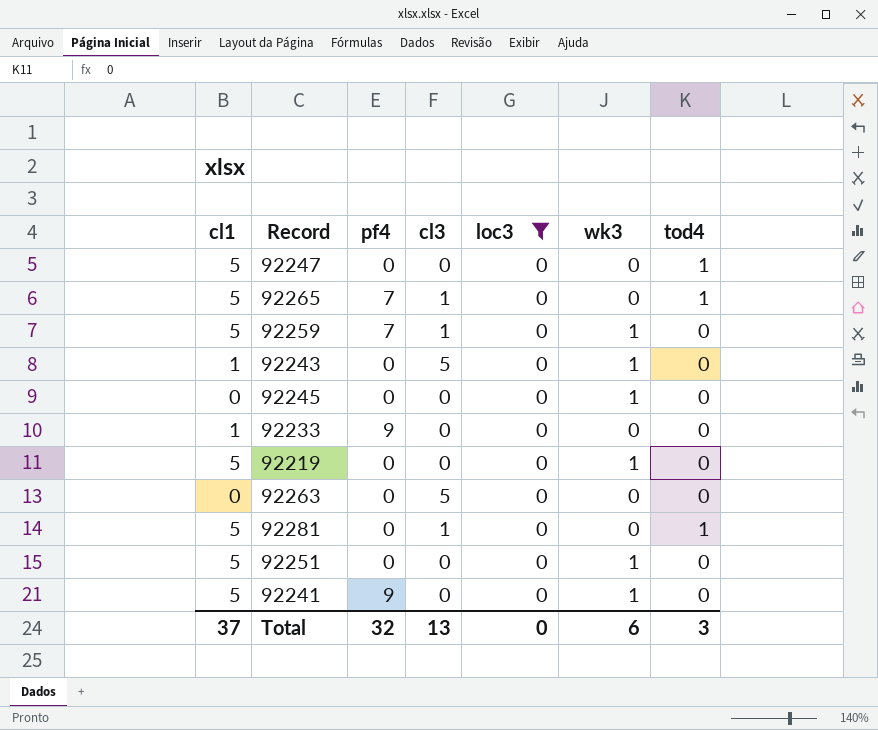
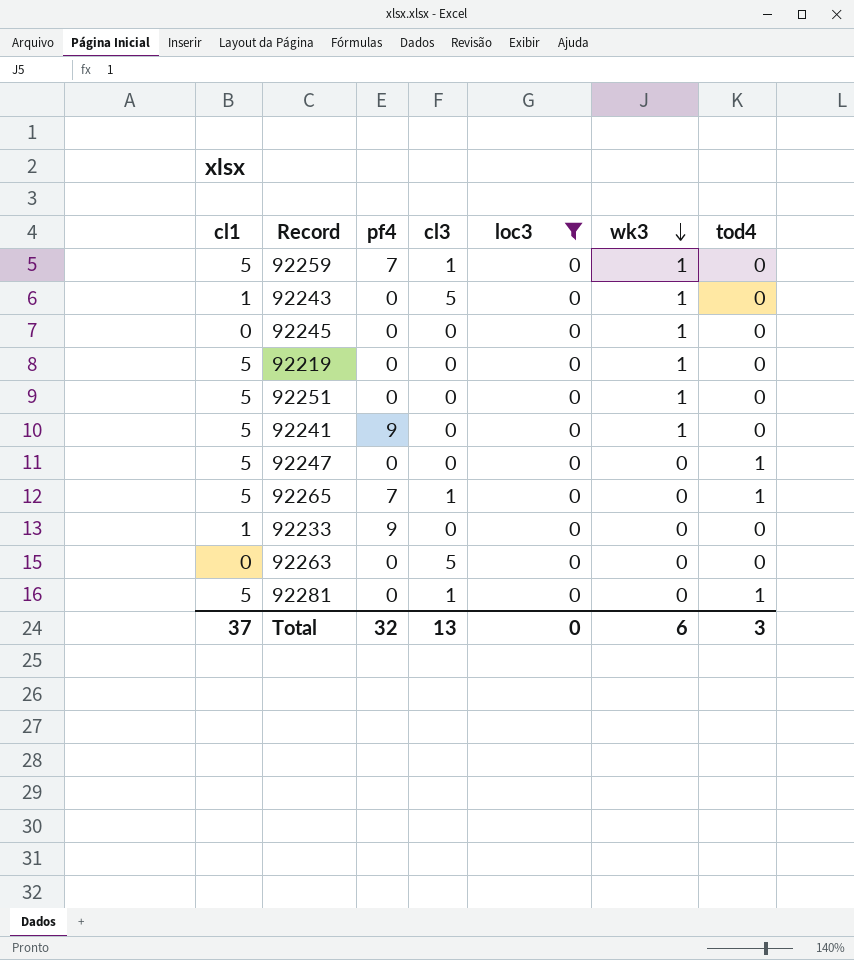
row order: none -> wk3 descending

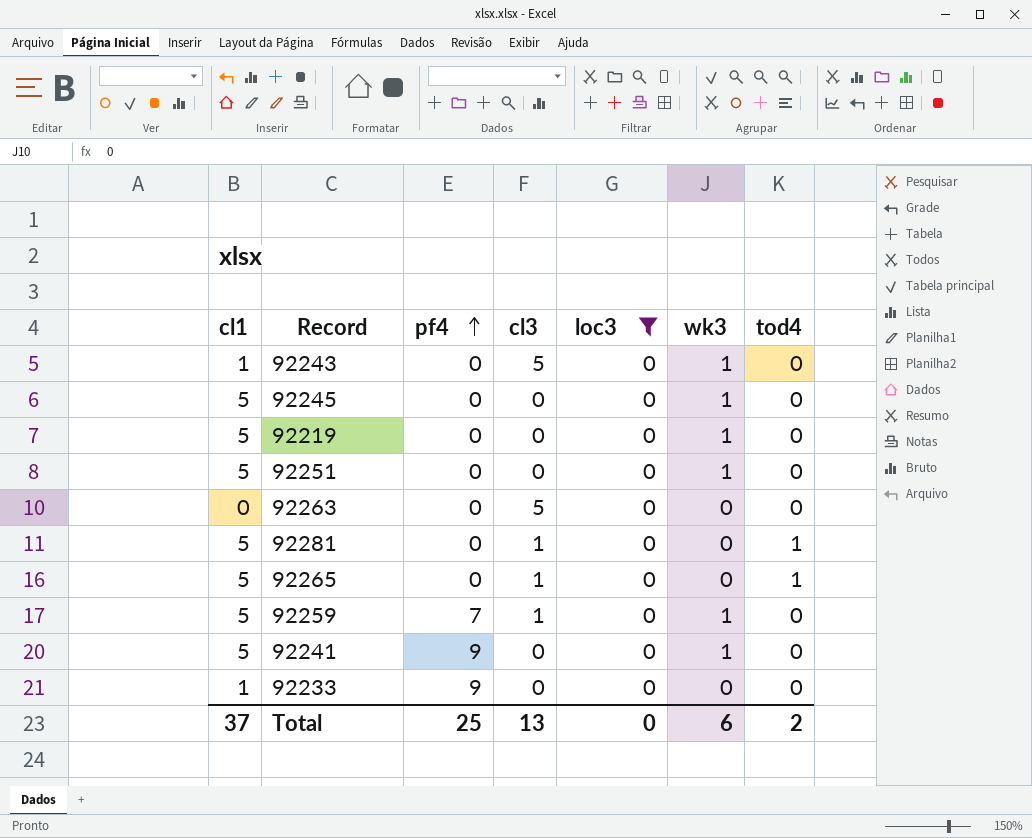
row order: wk3 descending -> pf4 ascending
row 92247: 5 | 0 | 0 | 0 | 0 | 1 -> none
92245 | cl1: 0 -> 5
92265 | pf4: 7 -> 0
Total | pf4: 32 -> 25
Total | tod4: 3 -> 2

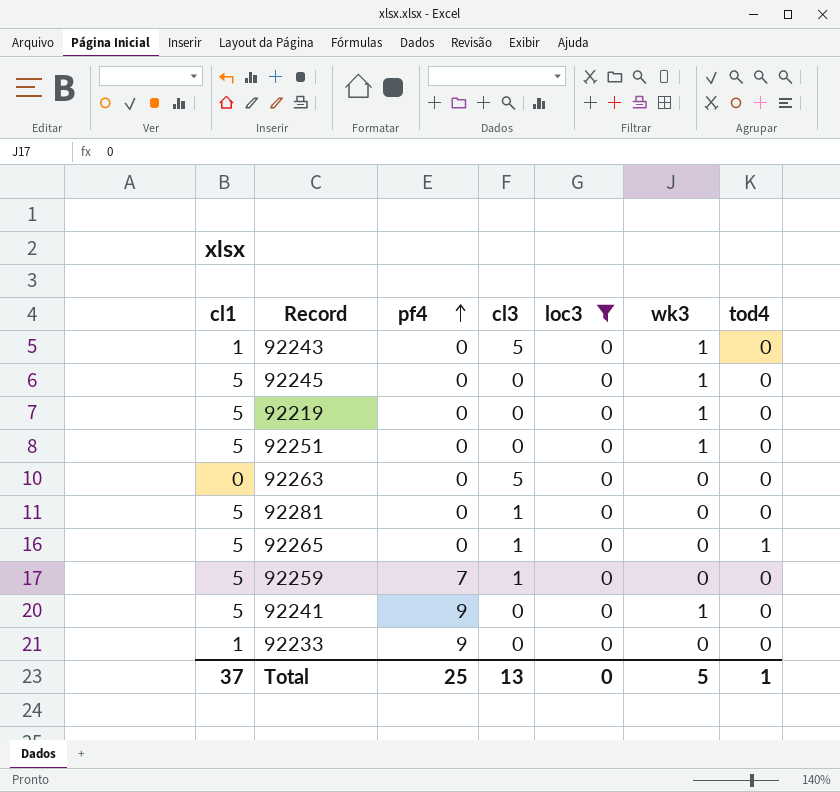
92281 | tod4: 1 -> 0
92259 | wk3: 1 -> 0
Total | wk3: 6 -> 5
Total | tod4: 2 -> 1

